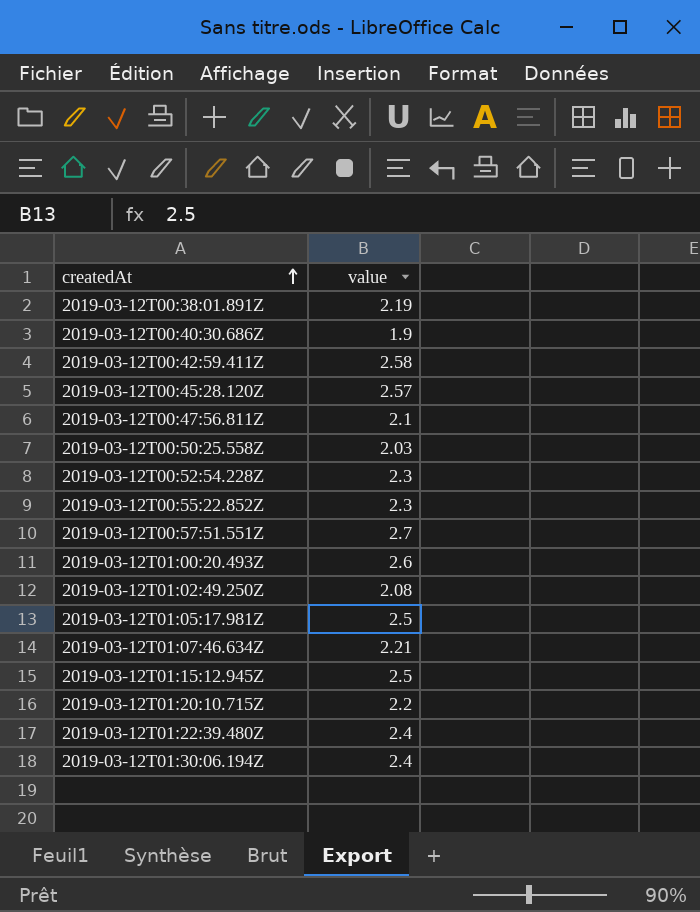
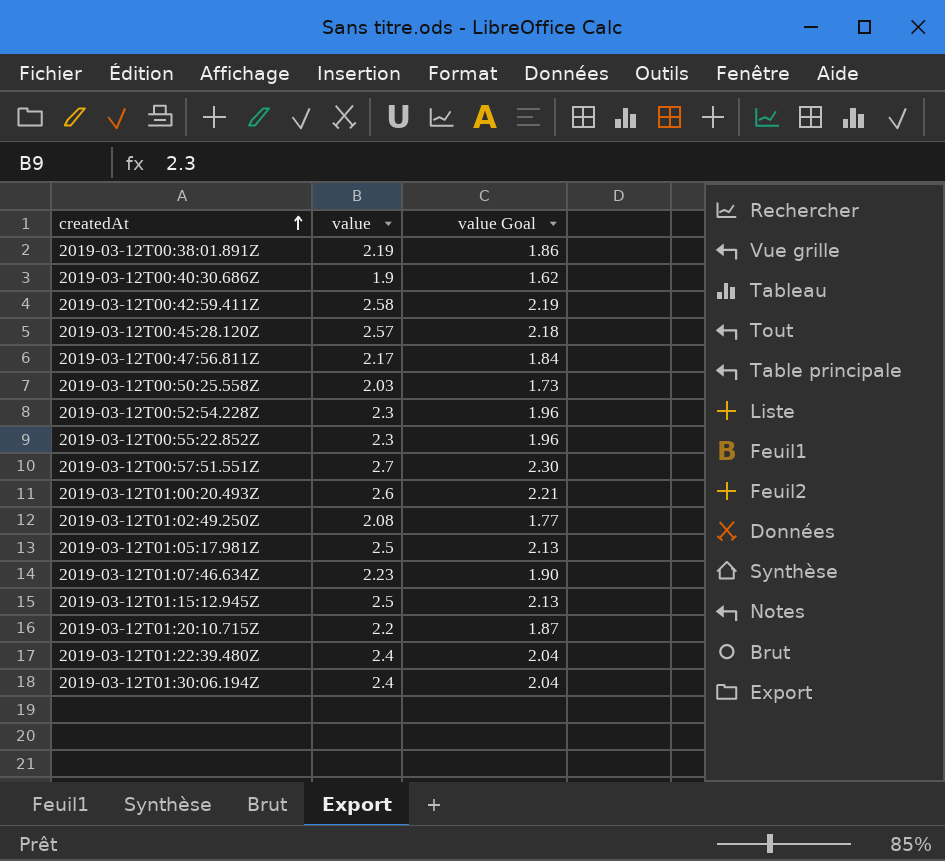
column value Goal | formula: none -> [value] * 0.85
2019-03-12T00:47:56.811Z | value: 2.1 -> 2.17
2019-03-12T01:07:46.634Z | value: 2.21 -> 2.23

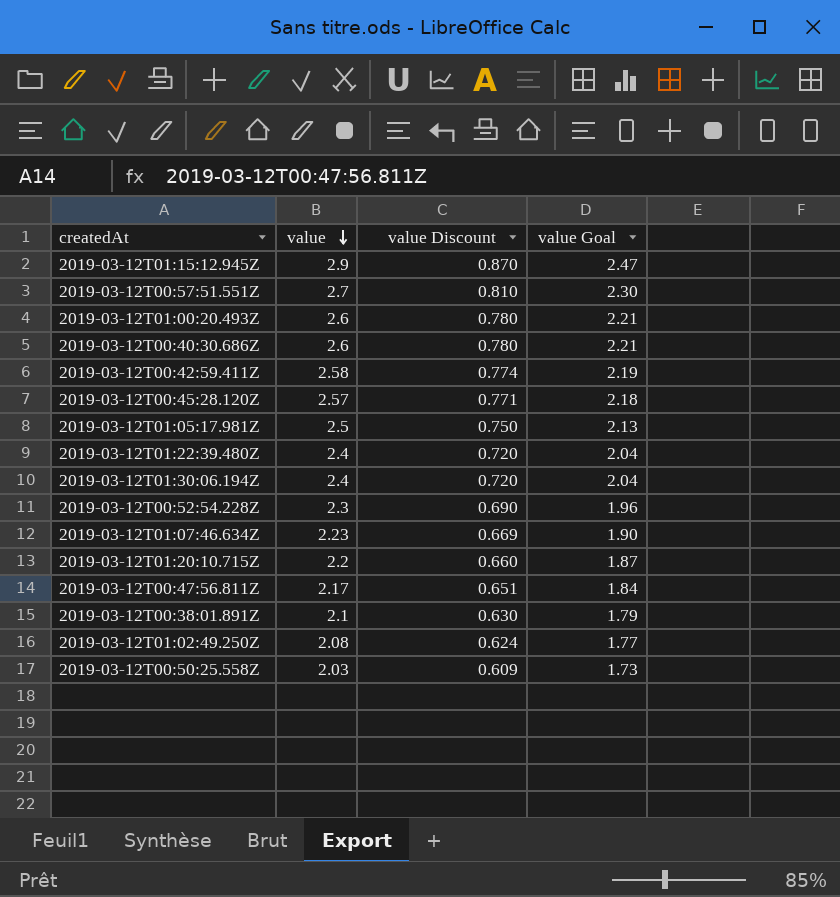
row order: createdAt ascending -> value descending
column value Discount | formula: none -> [value] * 0.3
row 2019-03-12T00:55:22.852Z: 2.3 | 1.96 -> none
2019-03-12T01:15:12.945Z | value: 2.5 -> 2.9
2019-03-12T01:15:12.945Z | value Goal: 2.13 -> 2.47
2019-03-12T00:40:30.686Z | value: 1.9 -> 2.6
2019-03-12T00:40:30.686Z | value Goal: 1.62 -> 2.21
2019-03-12T00:38:01.891Z | value: 2.19 -> 2.1
2019-03-12T00:38:01.891Z | value Goal: 1.86 -> 1.79

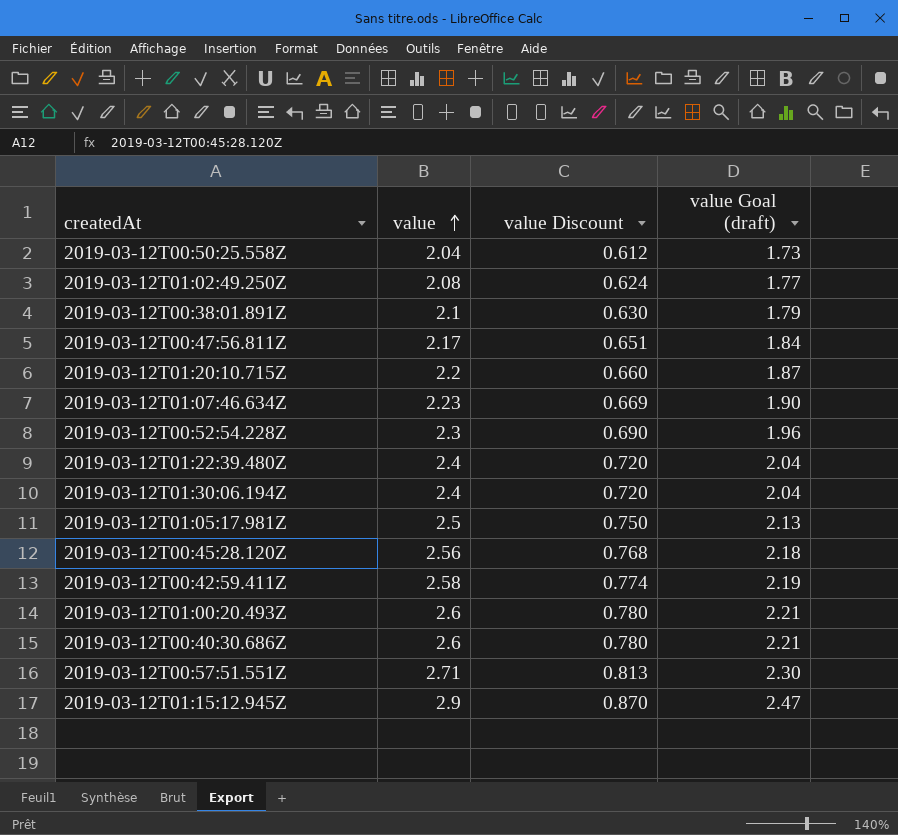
row order: value descending -> value ascending
column name: value Goal -> value Goal (draft)
2019-03-12T00:50:25.558Z | value: 2.03 -> 2.04
2019-03-12T00:50:25.558Z | value Discount: 0.609 -> 0.612
2019-03-12T00:45:28.120Z | value: 2.57 -> 2.56
2019-03-12T00:45:28.120Z | value Discount: 0.771 -> 0.768
2019-03-12T00:57:51.551Z | value: 2.7 -> 2.71
2019-03-12T00:57:51.551Z | value Discount: 0.810 -> 0.813

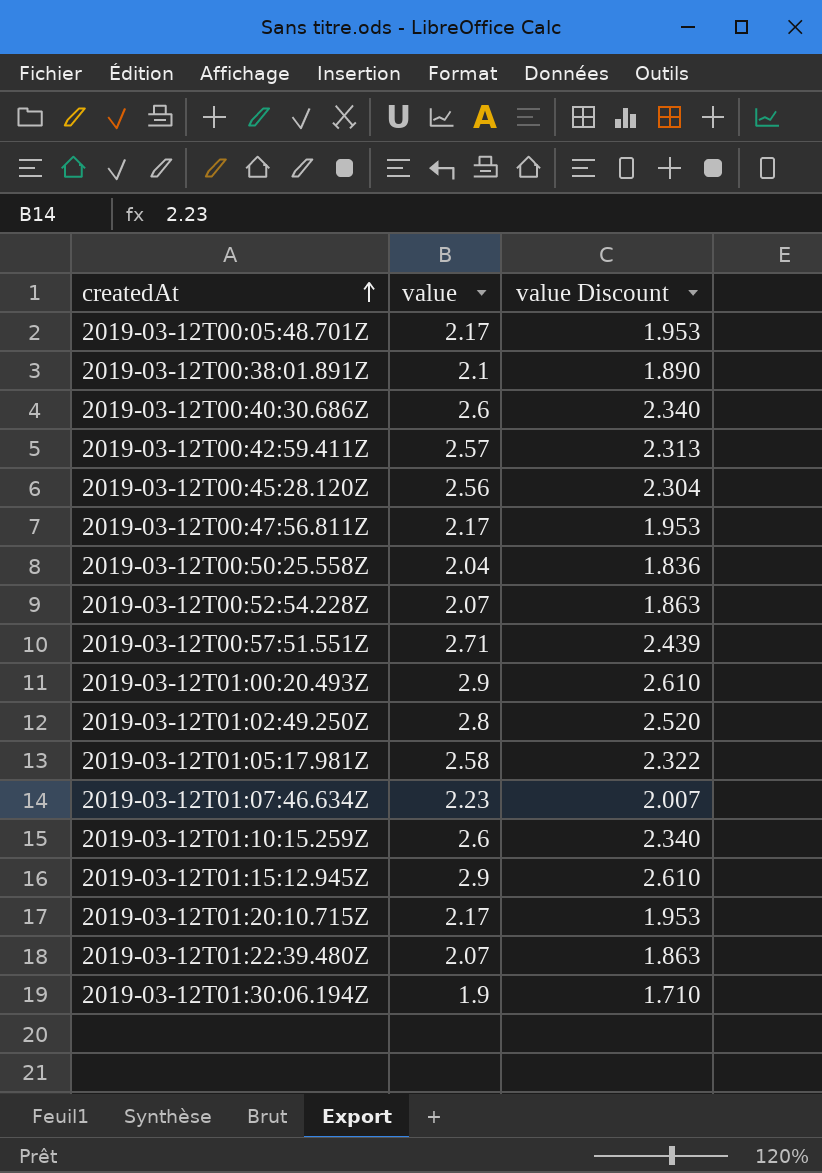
row order: value ascending -> createdAt ascending
column value Goal (draft) | formula: [value] * 0.85 -> none
column value Discount | formula: [value] * 0.3 -> [value] * 0.9
row 2019-03-12T00:05:48.701Z: none -> 2.17 | 1.953
2019-03-12T00:42:59.411Z | value: 2.58 -> 2.57
2019-03-12T00:52:54.228Z | value: 2.3 -> 2.07
2019-03-12T01:00:20.493Z | value: 2.6 -> 2.9
2019-03-12T01:02:49.250Z | value: 2.08 -> 2.8
2019-03-12T01:05:17.981Z | value: 2.5 -> 2.58
row 2019-03-12T01:10:15.259Z: none -> 2.6 | 2.340
2019-03-12T01:20:10.715Z | value: 2.2 -> 2.17
2019-03-12T01:22:39.480Z | value: 2.4 -> 2.07
2019-03-12T01:30:06.194Z | value: 2.4 -> 1.9

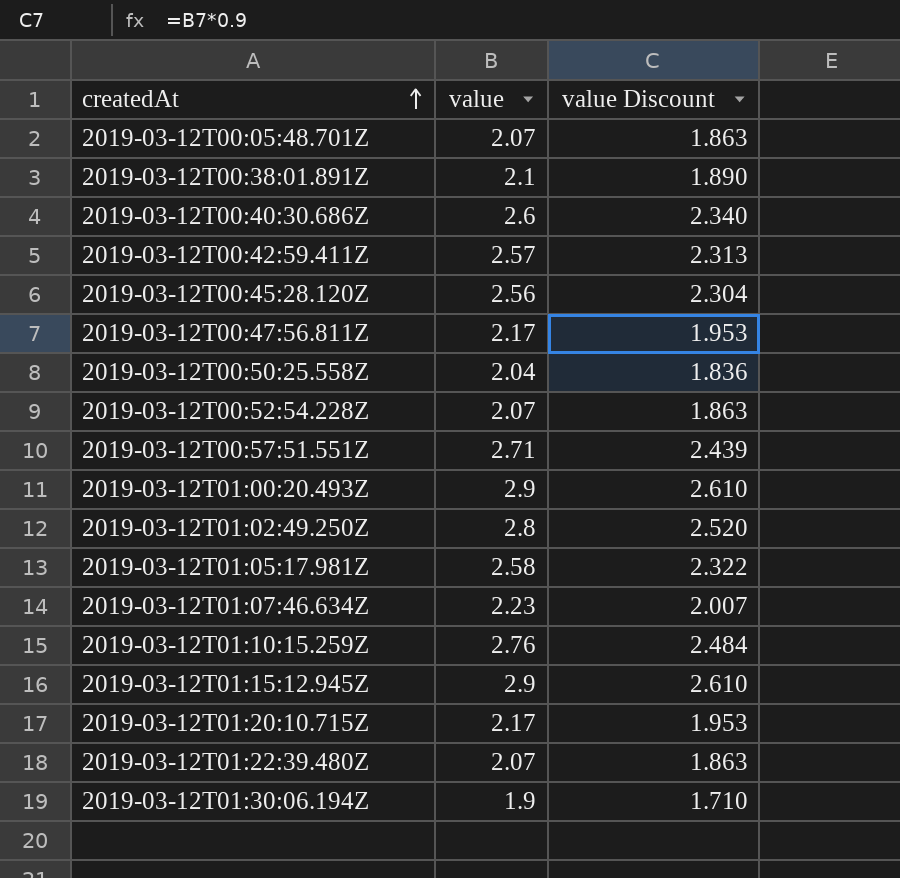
2019-03-12T00:05:48.701Z | value: 2.17 -> 2.07
2019-03-12T00:05:48.701Z | value Discount: 1.953 -> 1.863
2019-03-12T01:10:15.259Z | value: 2.6 -> 2.76
2019-03-12T01:10:15.259Z | value Discount: 2.340 -> 2.484

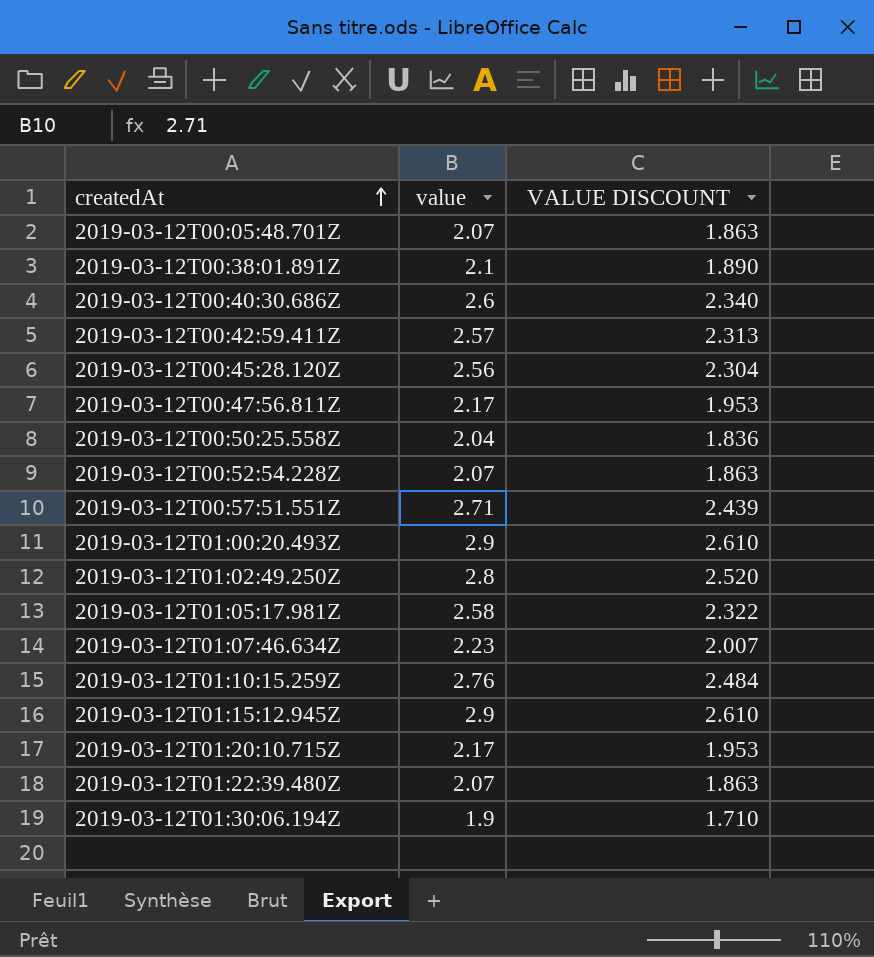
column name: value Discount -> VALUE DISCOUNT

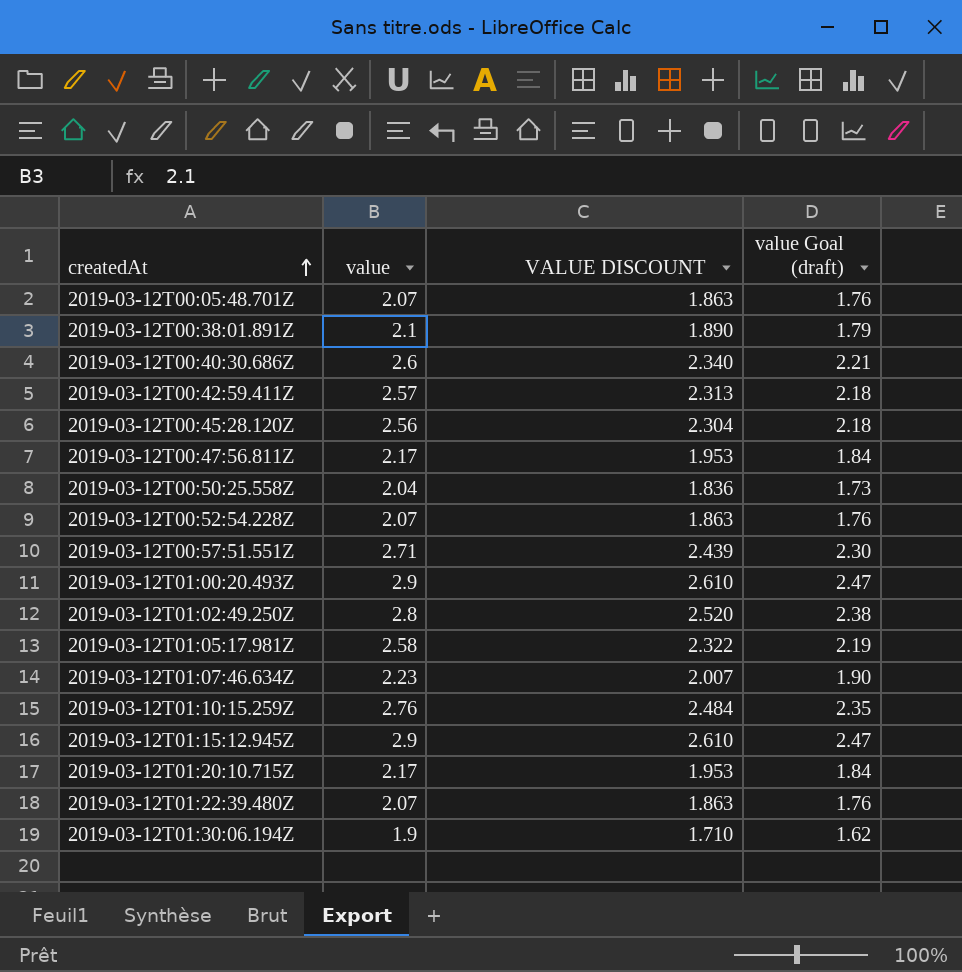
column value Goal (draft) | formula: none -> [value] * 0.85

